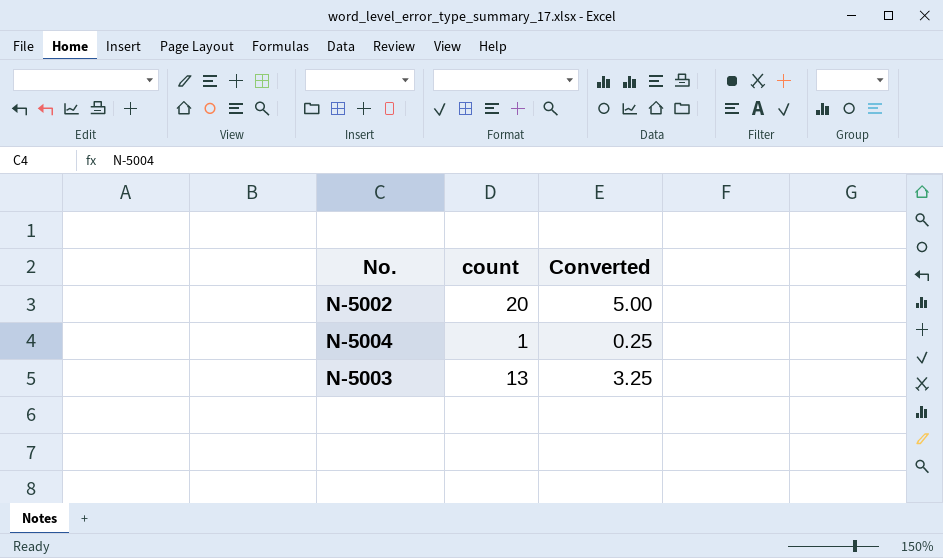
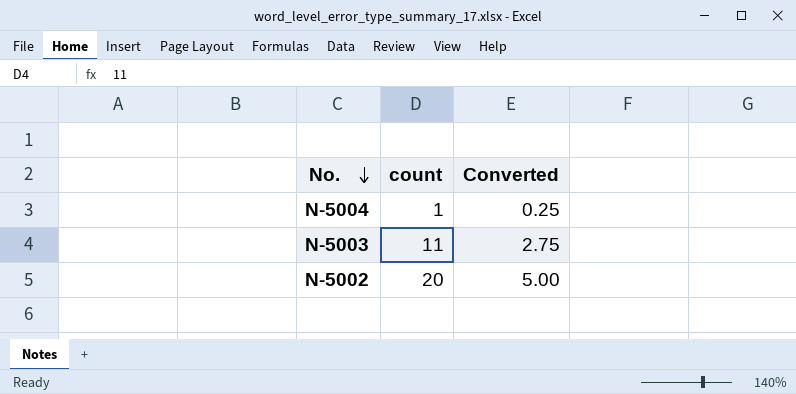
row order: none -> No. descending
N-5003 | count: 13 -> 11
N-5003 | Converted: 3.25 -> 2.75

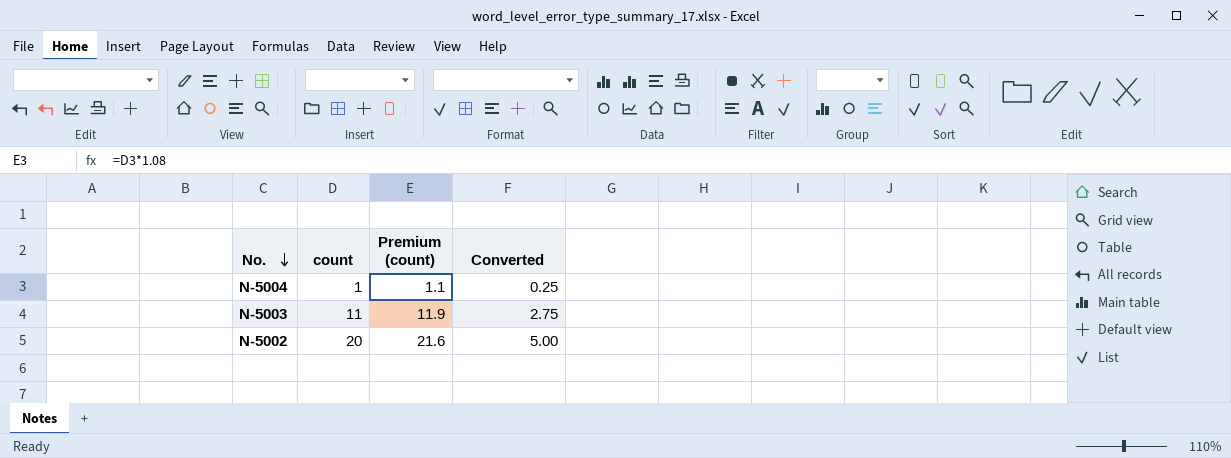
column Premium (count) | formula: none -> [count] * 1.08

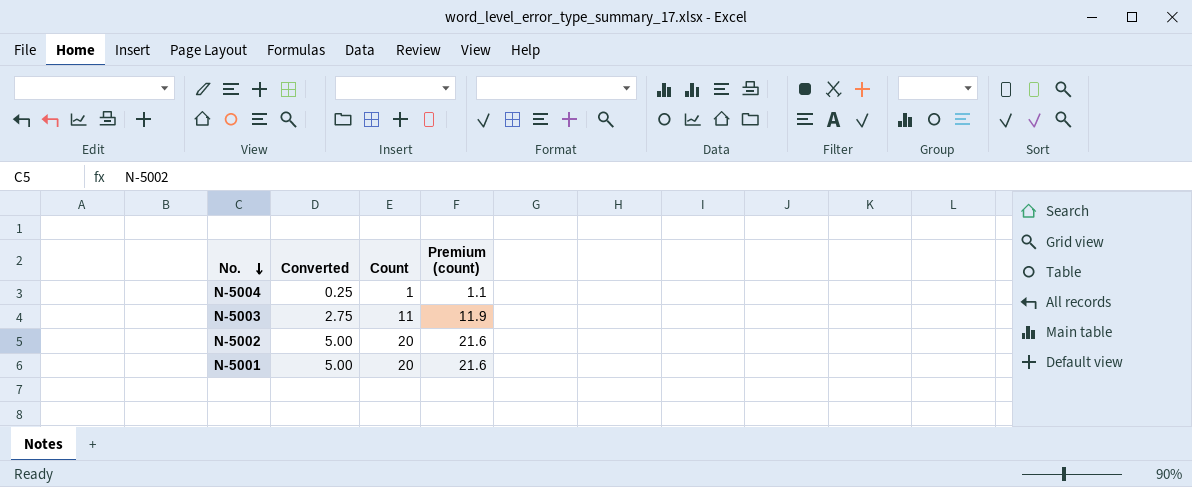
column Converted | position: 4 -> 2
column name: count -> Count
row N-5001: none -> 5.00 | 20 | 21.6

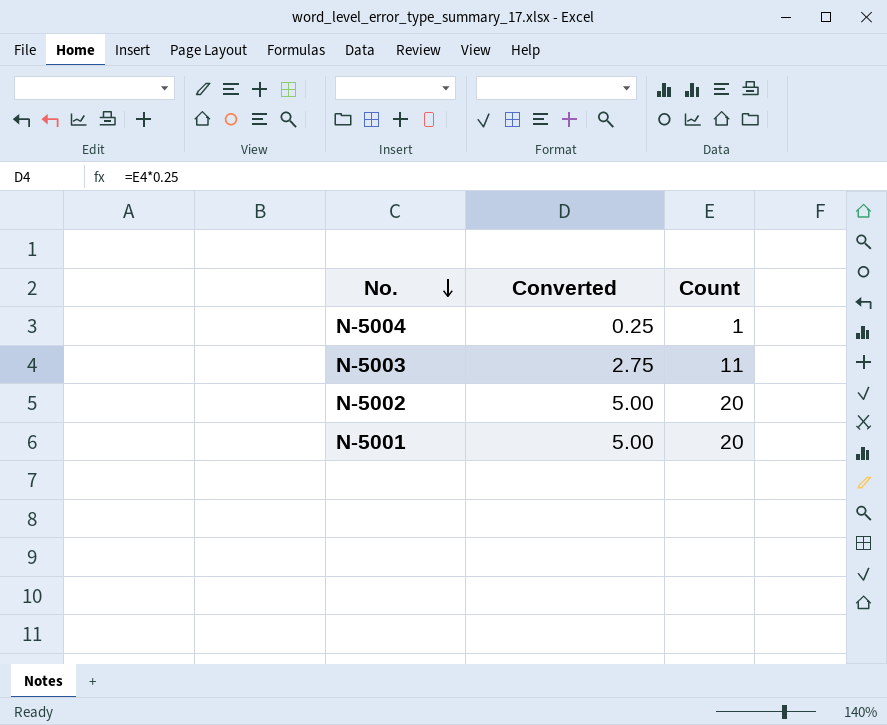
column Premium (count) | formula: [Count] * 1.08 -> none

